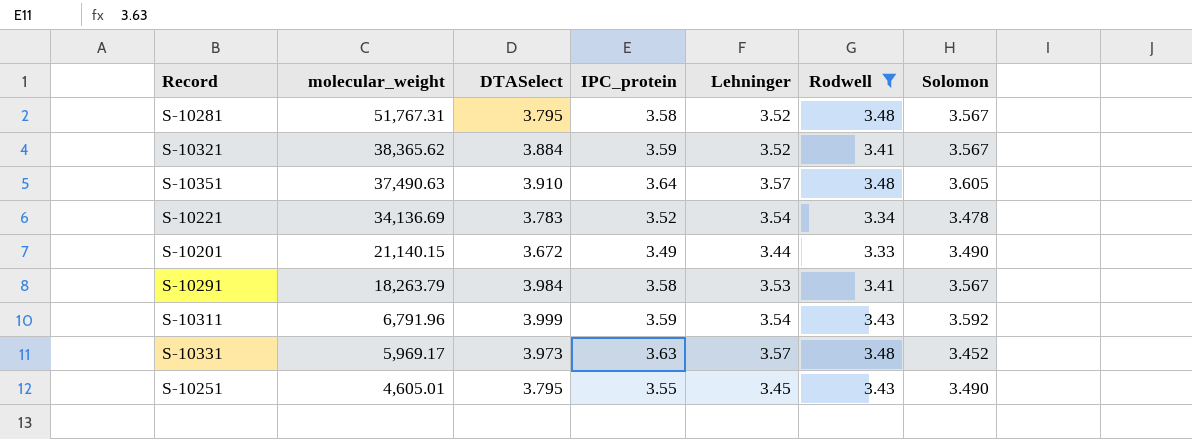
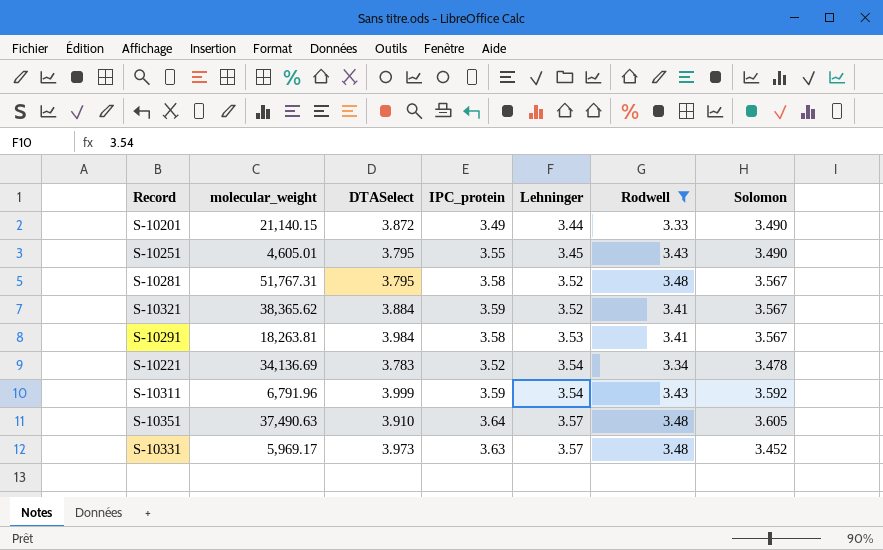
row order: molecular_weight descending -> Lehninger ascending
S-10201 | DTASelect: 3.672 -> 3.872
S-10291 | molecular_weight: 18,263.79 -> 18,263.81

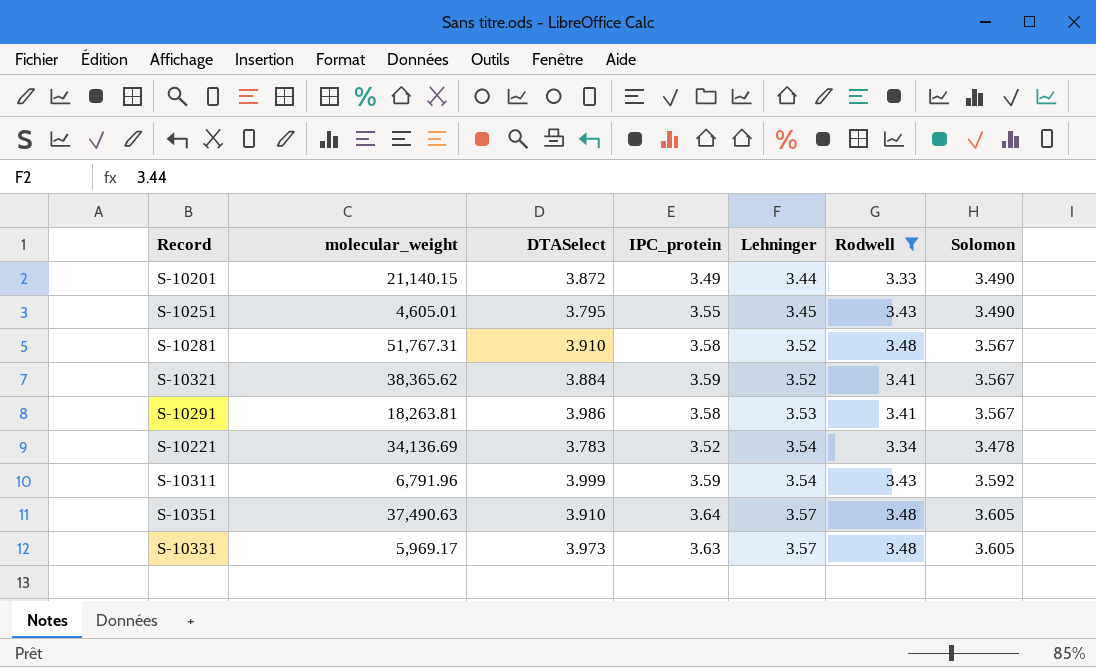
S-10281 | DTASelect: 3.795 -> 3.910
S-10291 | DTASelect: 3.984 -> 3.986
S-10331 | Solomon: 3.452 -> 3.605

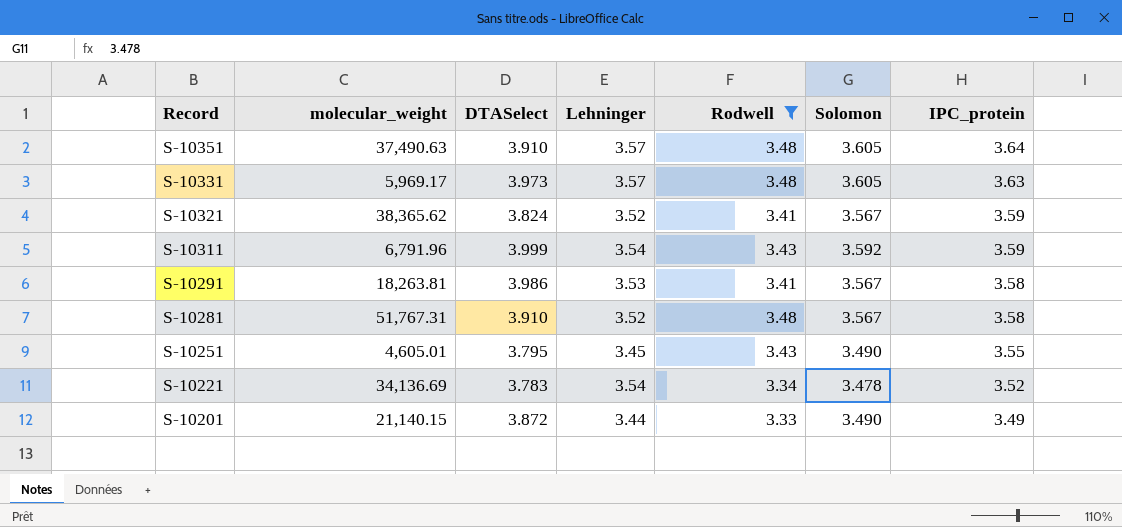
row order: Lehninger ascending -> Record descending
column IPC_protein | position: 4 -> 7
S-10321 | DTASelect: 3.884 -> 3.824

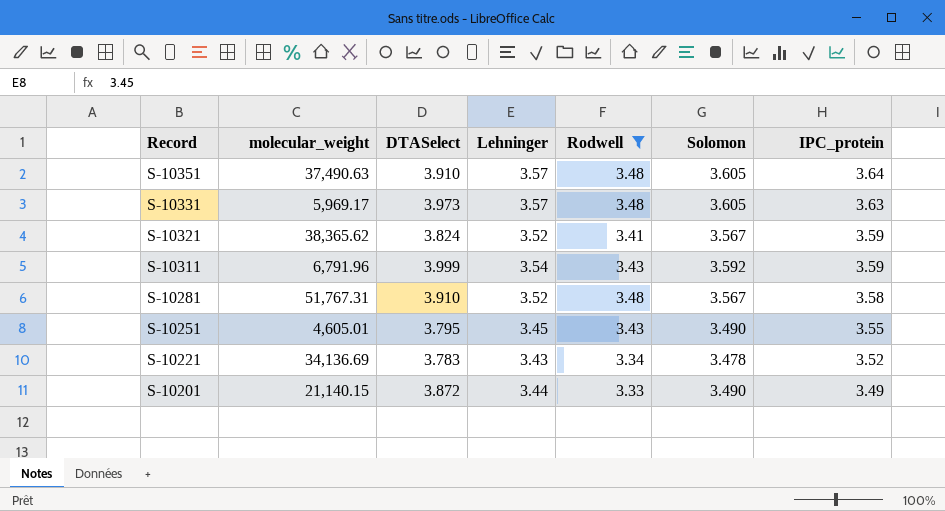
row S-10291: 18,263.81 | 3.986 | 3.53 | 3.41 | 3.567 | 3.58 -> none
S-10221 | Lehninger: 3.54 -> 3.43

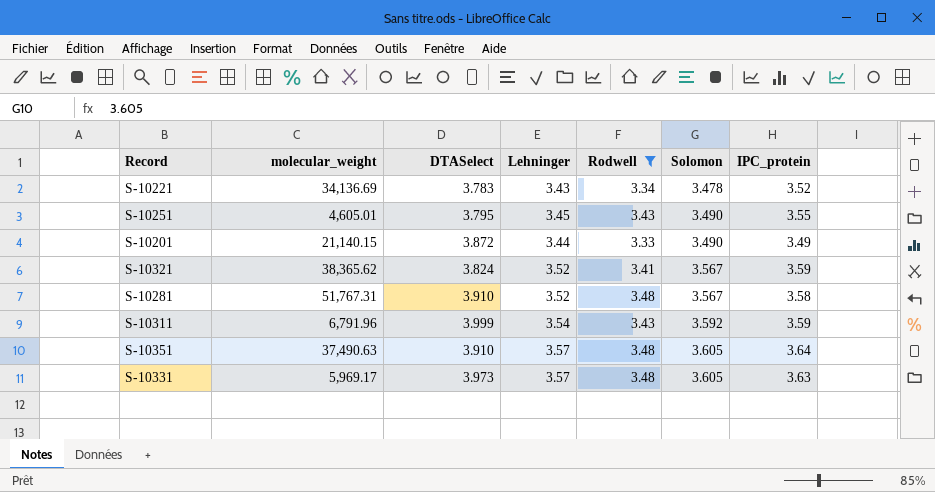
row order: Record descending -> Solomon ascending

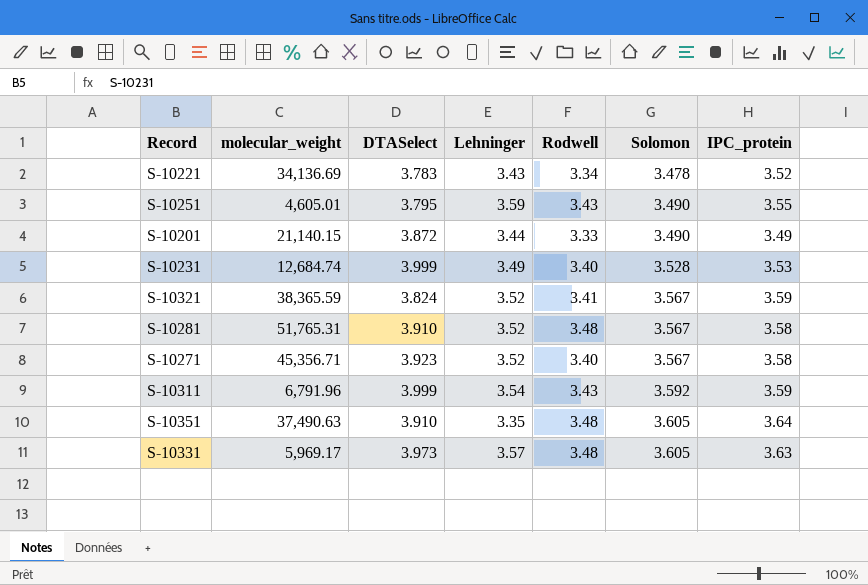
filter: Rodwell != 3.40 -> none
S-10251 | Lehninger: 3.45 -> 3.59
S-10321 | molecular_weight: 38,365.62 -> 38,365.59
S-10281 | molecular_weight: 51,767.31 -> 51,765.31
S-10351 | Lehninger: 3.57 -> 3.35

